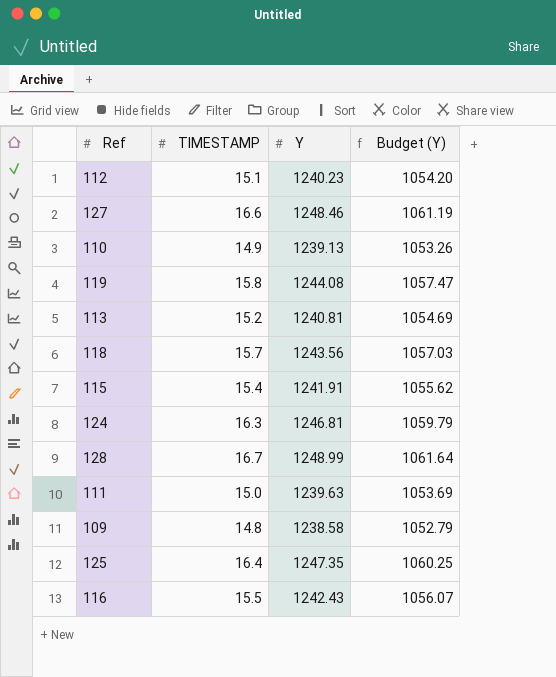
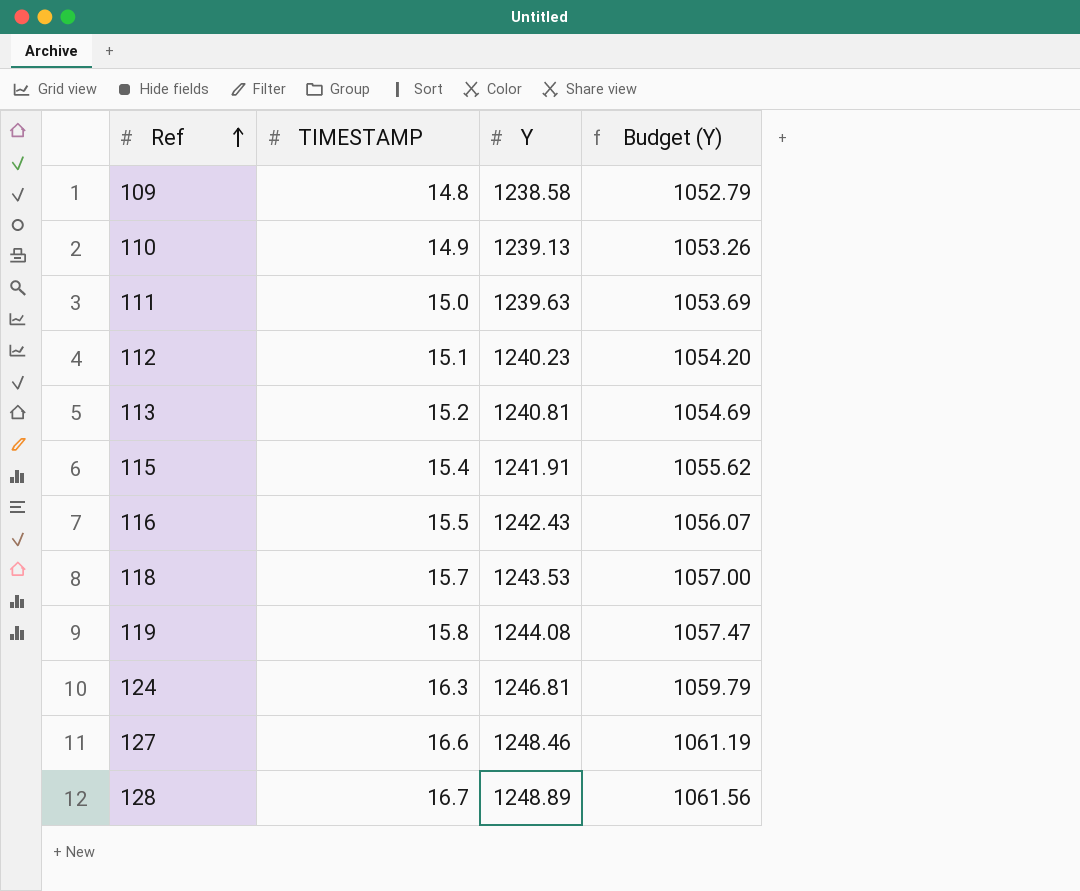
row order: none -> Ref ascending
row 125: 16.4 | 1247.35 | 1060.25 -> none
118 | Y: 1243.56 -> 1243.53
118 | Budget (Y): 1057.03 -> 1057.00
128 | Y: 1248.99 -> 1248.89
128 | Budget (Y): 1061.64 -> 1061.56

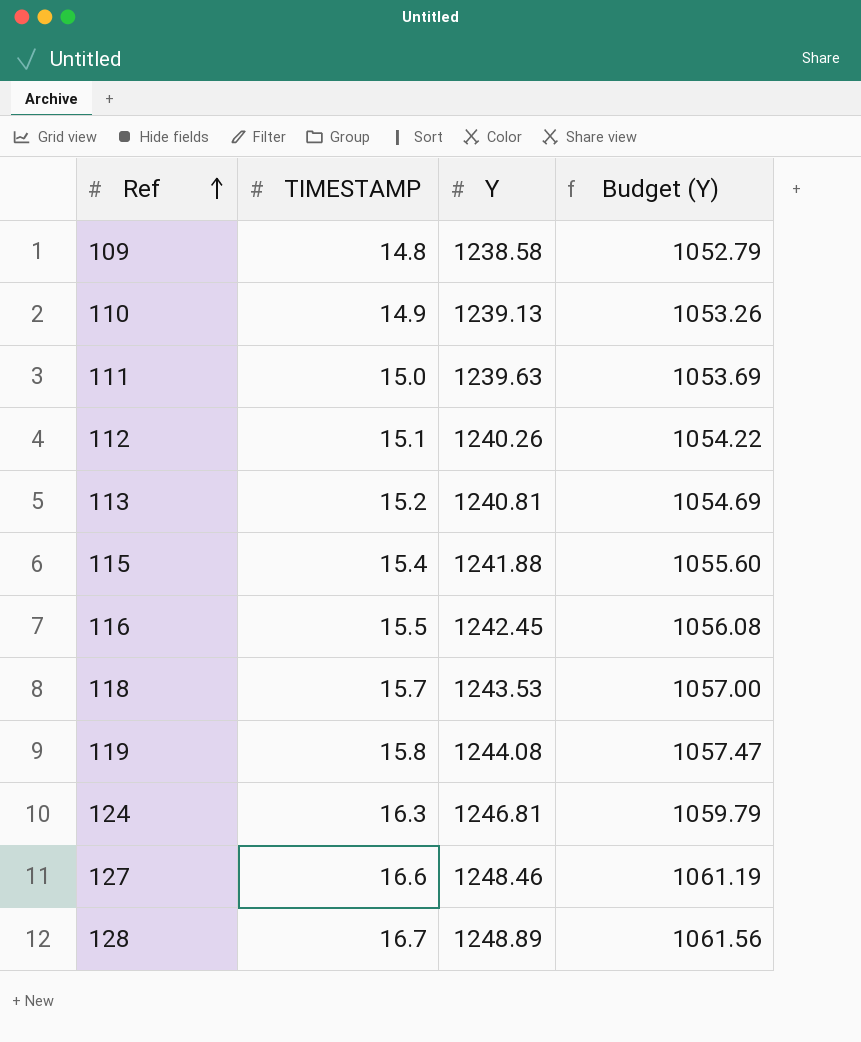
112 | Y: 1240.23 -> 1240.26
112 | Budget (Y): 1054.20 -> 1054.22
115 | Y: 1241.91 -> 1241.88
115 | Budget (Y): 1055.62 -> 1055.60
116 | Y: 1242.43 -> 1242.45
116 | Budget (Y): 1056.07 -> 1056.08

